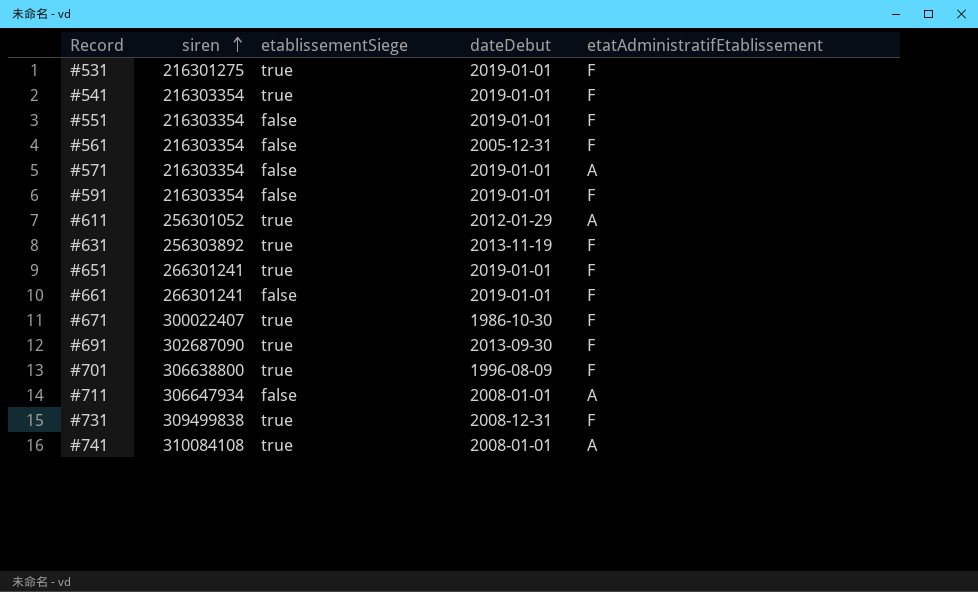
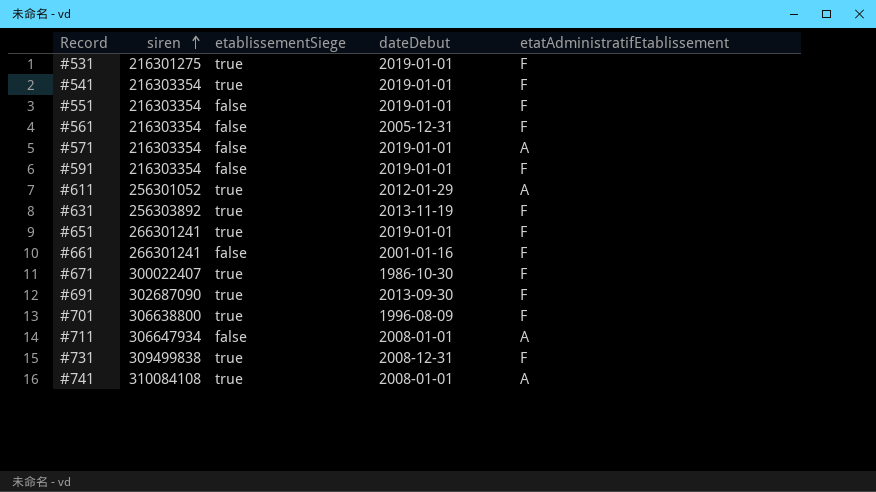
#661 | dateDebut: 2019-01-01 -> 2001-01-16

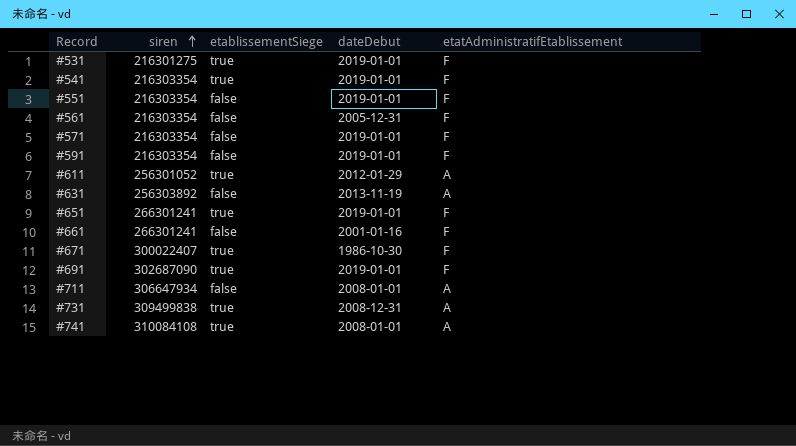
row #701: 306638800 | true | 1996-08-09 | F -> none
#571 | etatAdministratifEtablissement: A -> F
#631 | etablissementSiege: true -> false
#631 | etatAdministratifEtablissement: F -> A
#691 | dateDebut: 2013-09-30 -> 2019-01-01
#731 | etatAdministratifEtablissement: F -> A

